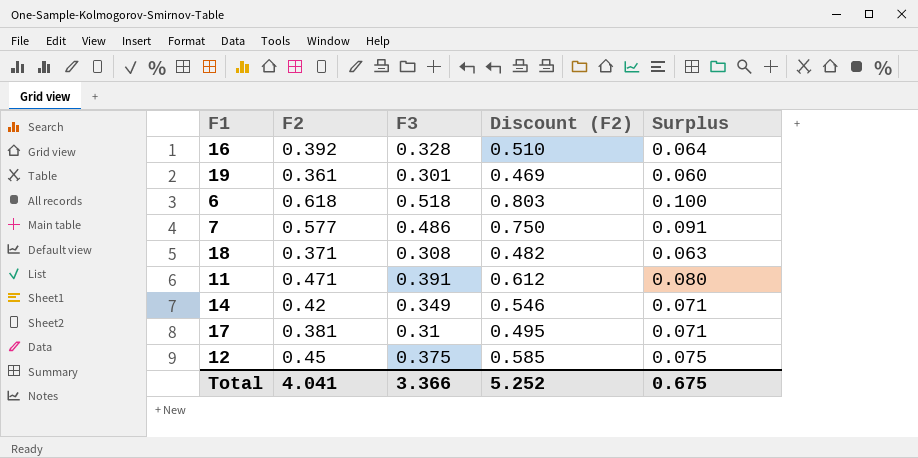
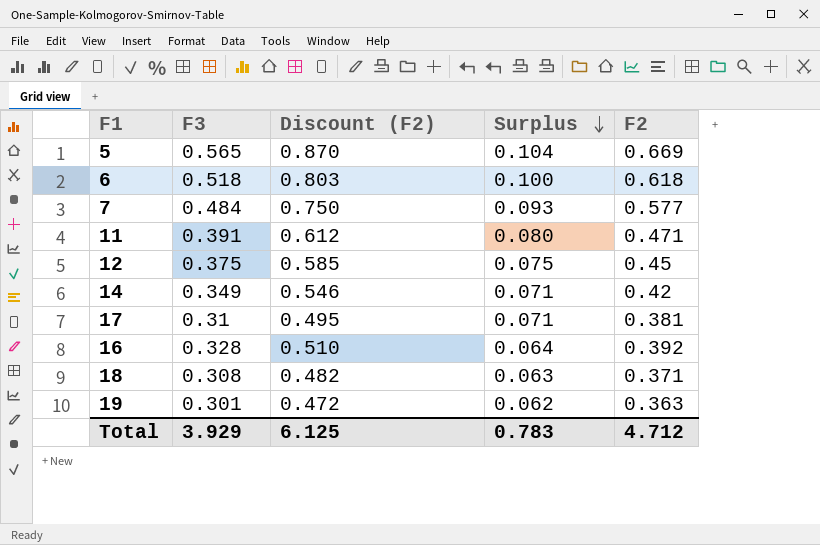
row order: none -> Surplus descending
column F2 | position: 2 -> 5
row 5: none -> 0.565 | 0.870 | 0.104 | 0.669
7 | F3: 0.486 -> 0.484
7 | Surplus: 0.091 -> 0.093
19 | Discount (F2): 0.469 -> 0.472
19 | Surplus: 0.060 -> 0.062
19 | F2: 0.361 -> 0.363
Total | F3: 3.366 -> 3.929
Total | Discount (F2): 5.252 -> 6.125
Total | Surplus: 0.675 -> 0.783
Total | F2: 4.041 -> 4.712

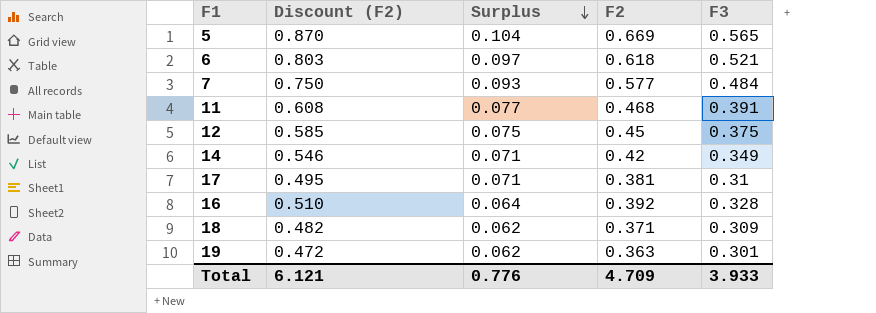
column F3 | position: 2 -> 5
6 | Surplus: 0.100 -> 0.097
6 | F3: 0.518 -> 0.521
11 | Discount (F2): 0.612 -> 0.608
11 | Surplus: 0.080 -> 0.077
11 | F2: 0.471 -> 0.468
18 | Surplus: 0.063 -> 0.062
18 | F3: 0.308 -> 0.309
Total | Discount (F2): 6.125 -> 6.121
Total | Surplus: 0.783 -> 0.776
Total | F2: 4.712 -> 4.709
Total | F3: 3.929 -> 3.933

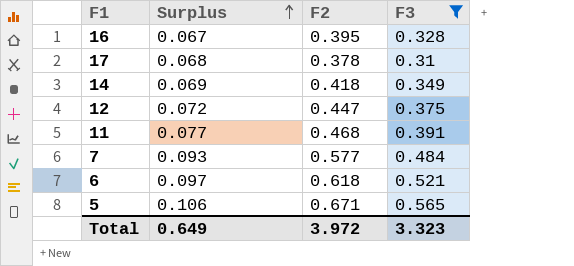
filter: none -> F3 >= 0.31
row order: Surplus descending -> Surplus ascending
column Discount (F2) | formula: [F2] * 1.3 -> none
16 | Surplus: 0.064 -> 0.067
16 | F2: 0.392 -> 0.395
17 | Surplus: 0.071 -> 0.068
17 | F2: 0.381 -> 0.378
14 | Surplus: 0.071 -> 0.069
14 | F2: 0.42 -> 0.418
12 | Surplus: 0.075 -> 0.072
12 | F2: 0.45 -> 0.447
5 | Surplus: 0.104 -> 0.106
5 | F2: 0.669 -> 0.671
Total | Surplus: 0.776 -> 0.649
Total | F2: 4.709 -> 3.972
Total | F3: 3.933 -> 3.323

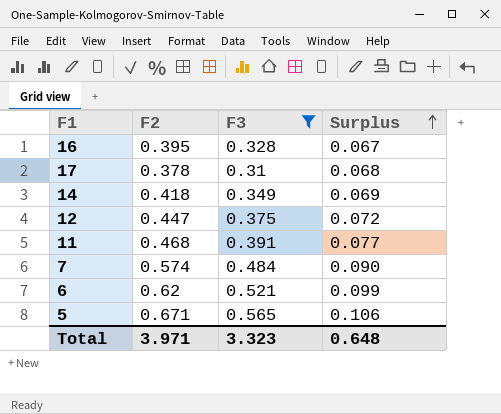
column Surplus | position: 2 -> 4
7 | F2: 0.577 -> 0.574
7 | Surplus: 0.093 -> 0.090
6 | F2: 0.618 -> 0.62
6 | Surplus: 0.097 -> 0.099
Total | F2: 3.972 -> 3.971
Total | Surplus: 0.649 -> 0.648

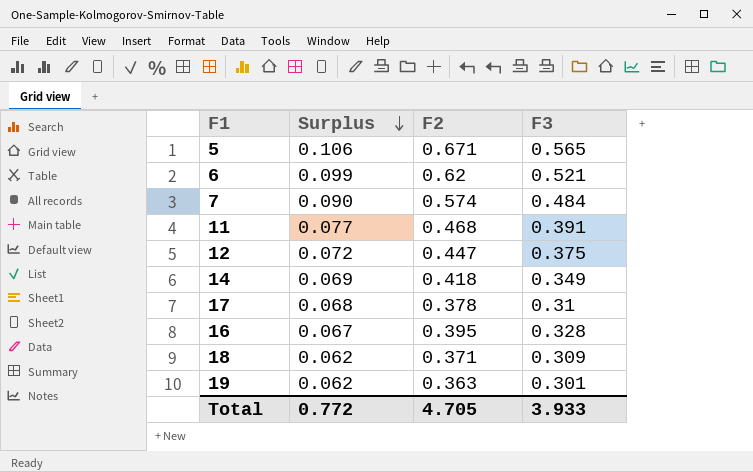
filter: F3 >= 0.31 -> none
row order: Surplus ascending -> Surplus descending
column Surplus | position: 4 -> 2
Total | Surplus: 0.648 -> 0.772
Total | F2: 3.971 -> 4.705
Total | F3: 3.323 -> 3.933

